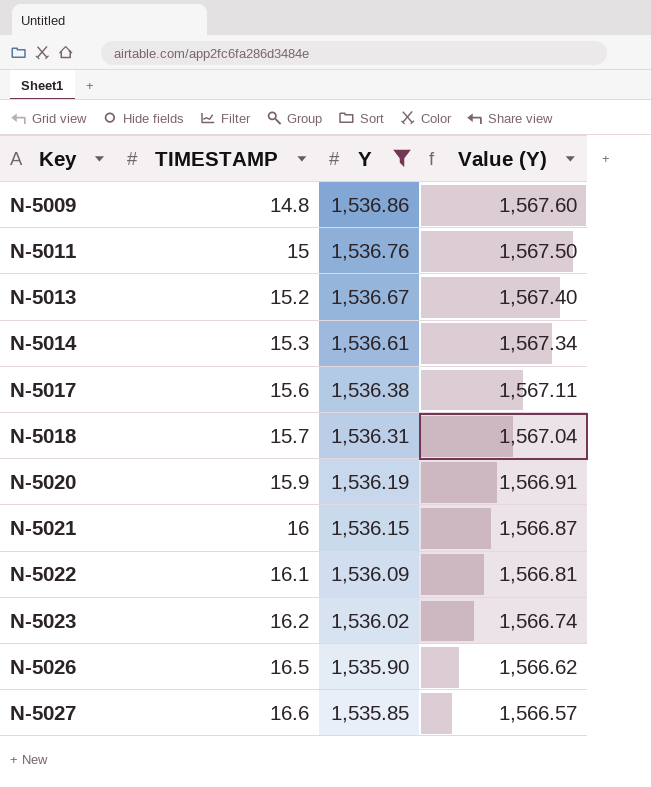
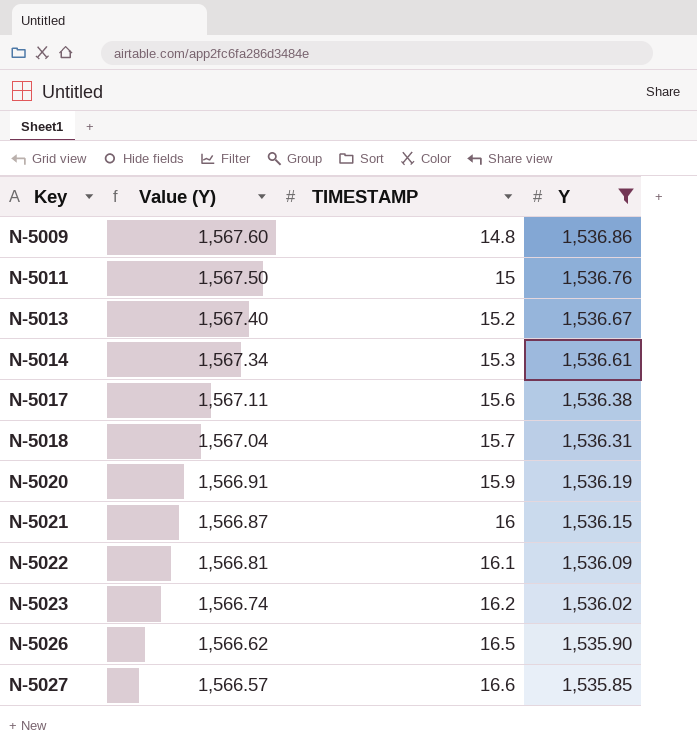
column Value (Y) | position: 4 -> 2

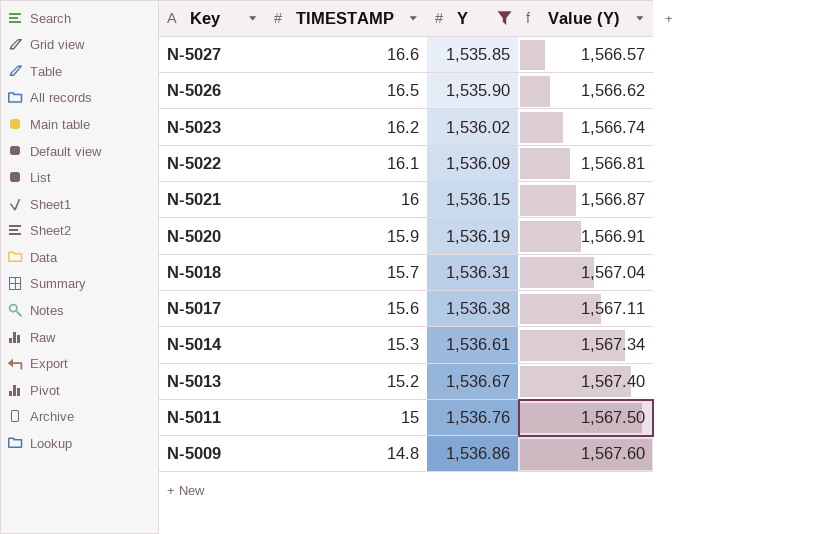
row order: Key ascending -> Key descending
column Value (Y) | position: 2 -> 4

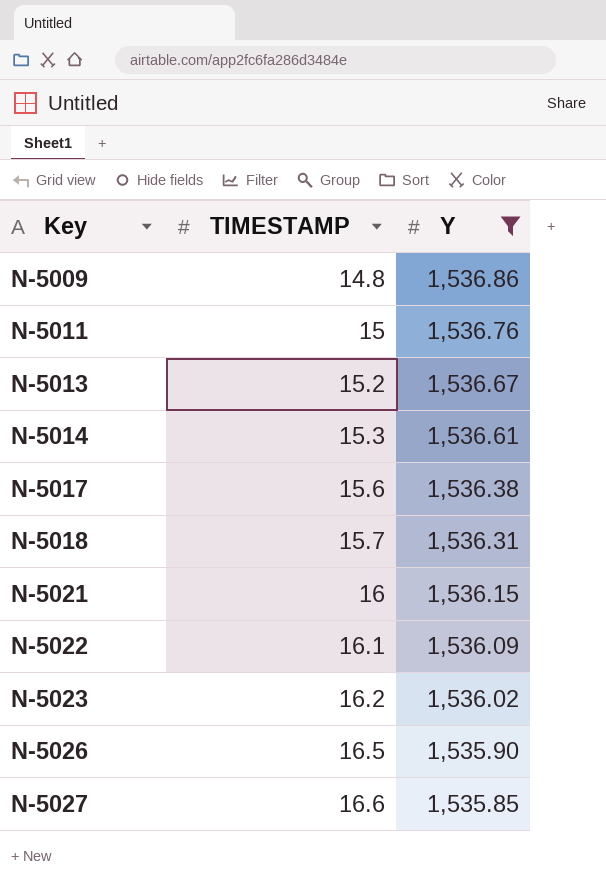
row order: Key descending -> Key ascending
column Value (Y) | formula: [Y] * 1.02 -> none
row N-5020: 15.9 | 1,536.19 | 1,566.91 -> none

